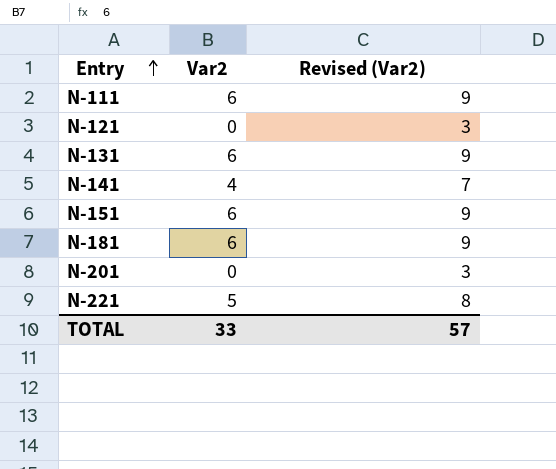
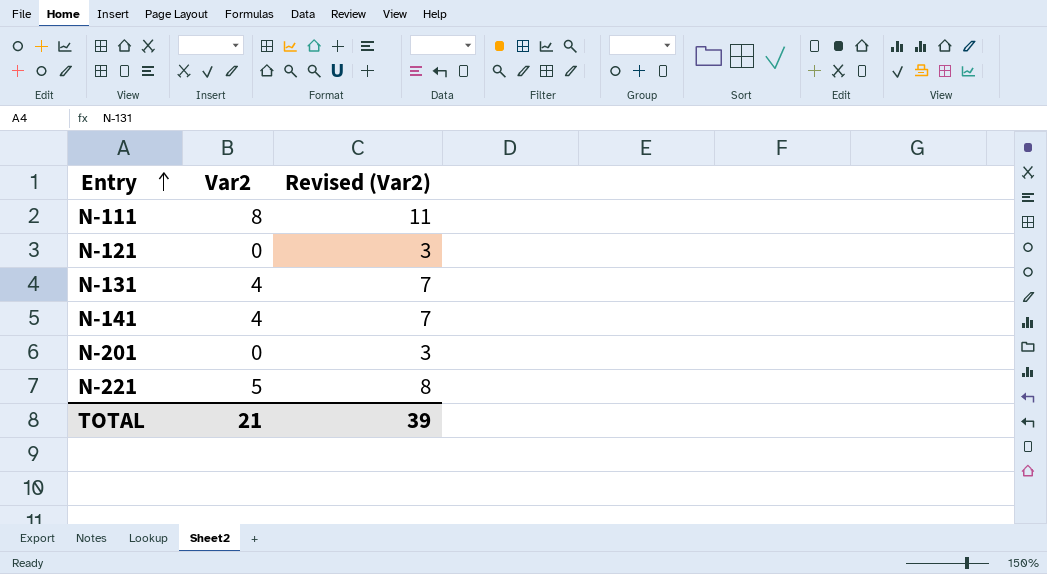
row N-151: 6 | 9 -> none
row N-181: 6 | 9 -> none
N-111 | Var2: 6 -> 8
N-111 | Revised (Var2): 9 -> 11
N-131 | Var2: 6 -> 4
N-131 | Revised (Var2): 9 -> 7
TOTAL | Var2: 33 -> 21
TOTAL | Revised (Var2): 57 -> 39

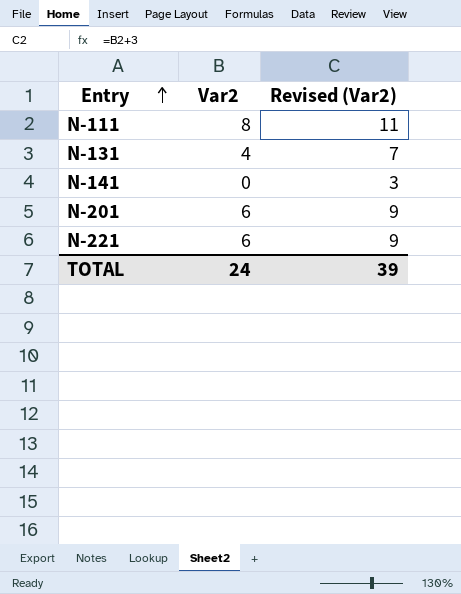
row N-121: 0 | 3 -> none
N-141 | Var2: 4 -> 0
N-141 | Revised (Var2): 7 -> 3
N-201 | Var2: 0 -> 6
N-201 | Revised (Var2): 3 -> 9
N-221 | Var2: 5 -> 6
N-221 | Revised (Var2): 8 -> 9
TOTAL | Var2: 21 -> 24

